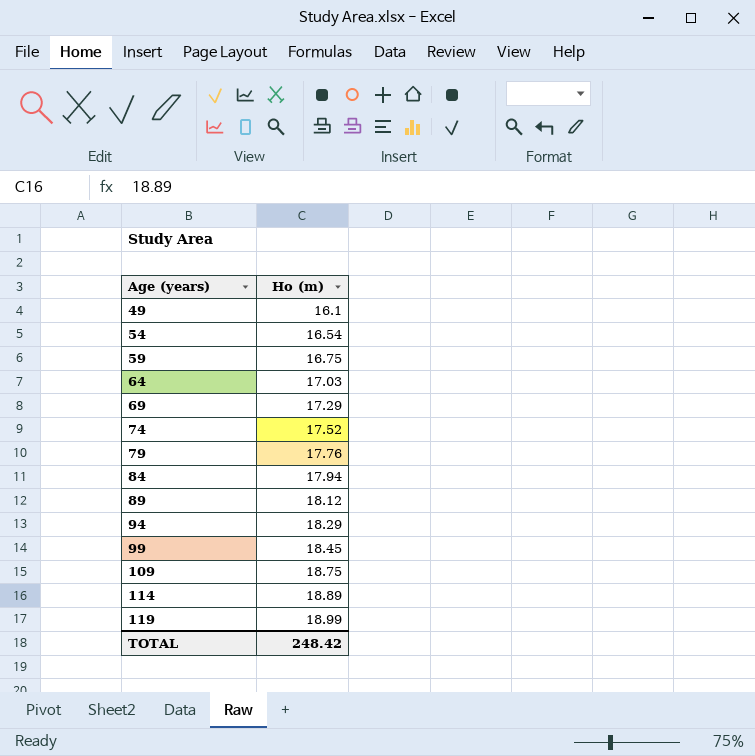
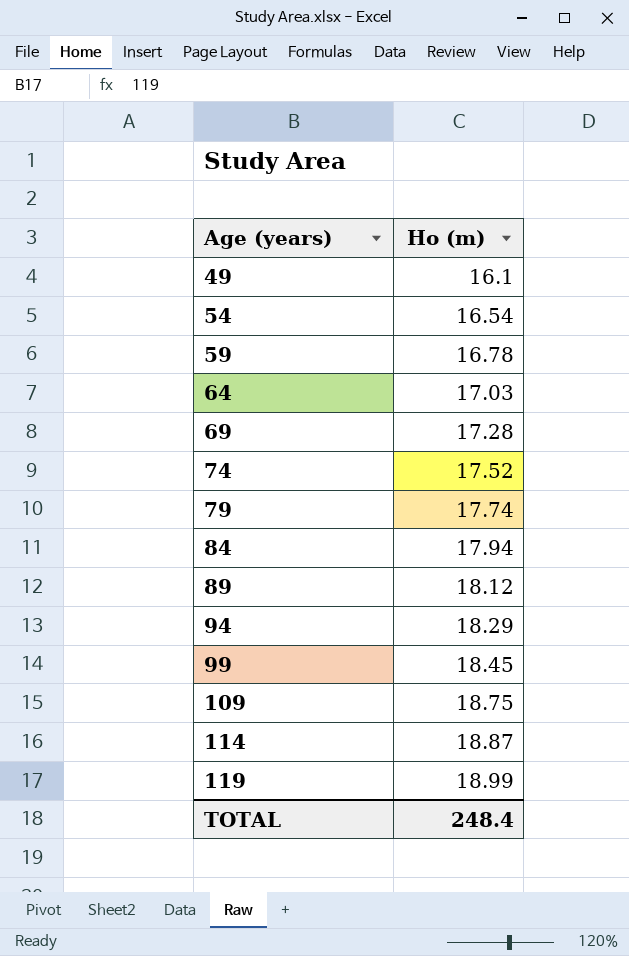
59 | Ho (m): 16.75 -> 16.78
69 | Ho (m): 17.29 -> 17.28
79 | Ho (m): 17.76 -> 17.74
114 | Ho (m): 18.89 -> 18.87
TOTAL | Ho (m): 248.42 -> 248.4

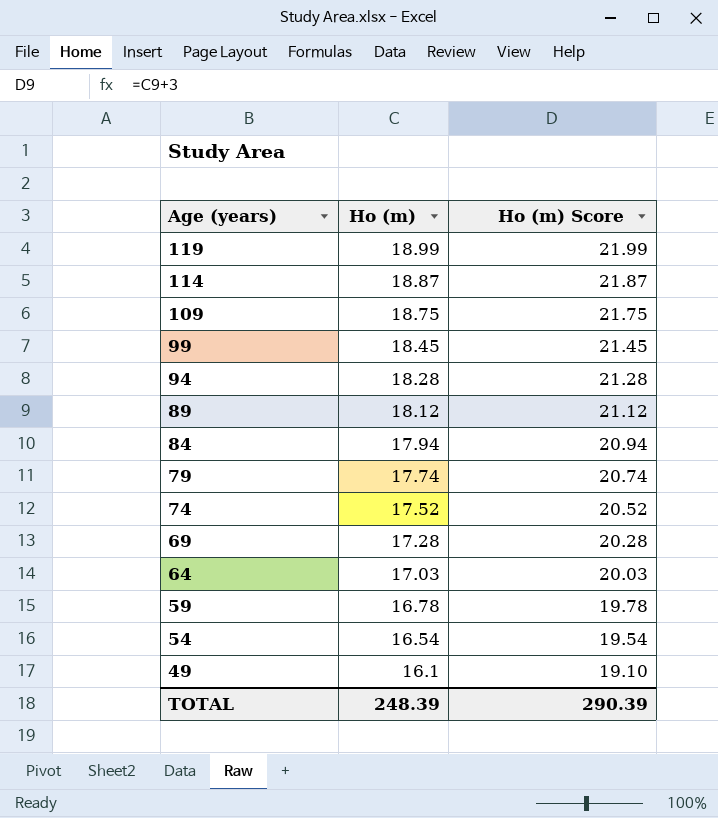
row order: Age (years) ascending -> Age (years) descending
column Ho (m) Score | formula: none -> [Ho (m)] + 3
94 | Ho (m): 18.29 -> 18.28
TOTAL | Ho (m): 248.4 -> 248.39

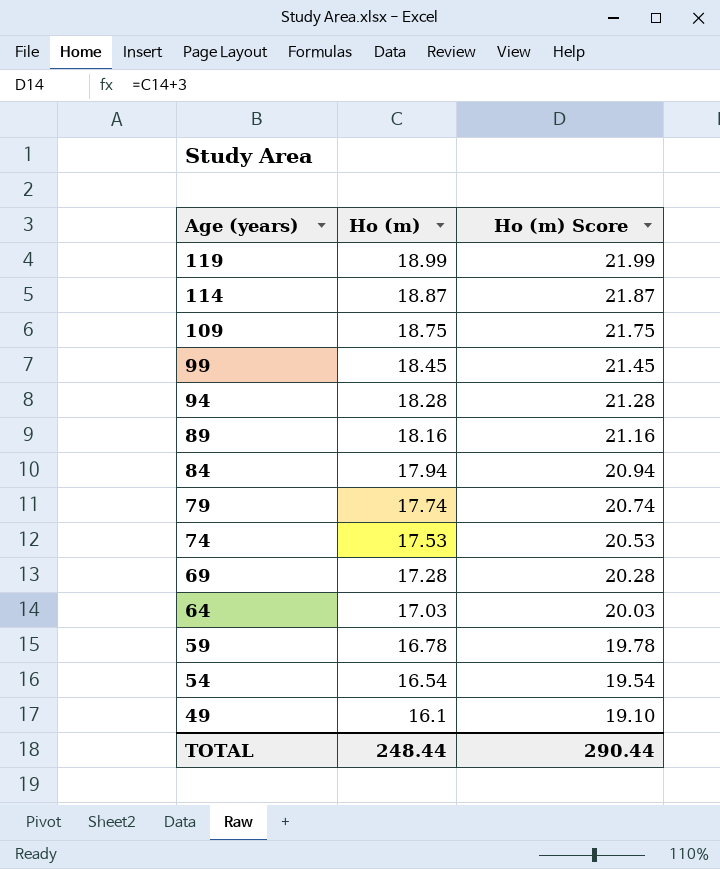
89 | Ho (m): 18.12 -> 18.16
89 | Ho (m) Score: 21.12 -> 21.16
74 | Ho (m): 17.52 -> 17.53
74 | Ho (m) Score: 20.52 -> 20.53
TOTAL | Ho (m): 248.39 -> 248.44
TOTAL | Ho (m) Score: 290.39 -> 290.44

